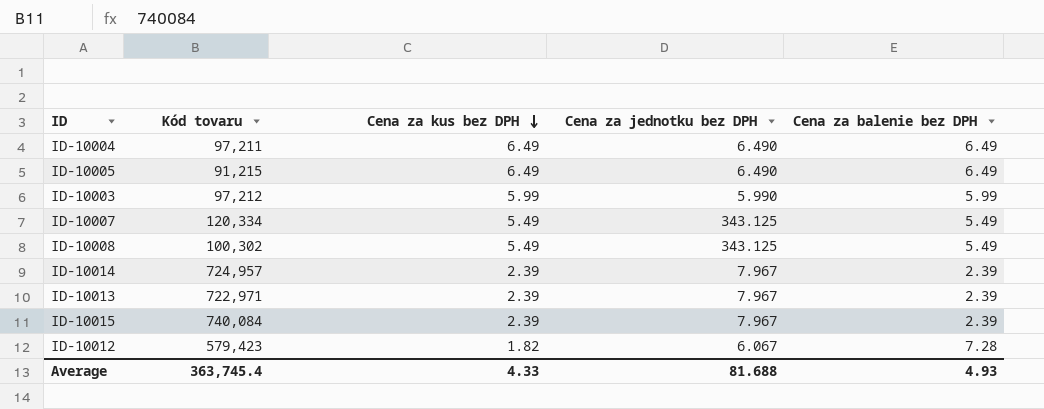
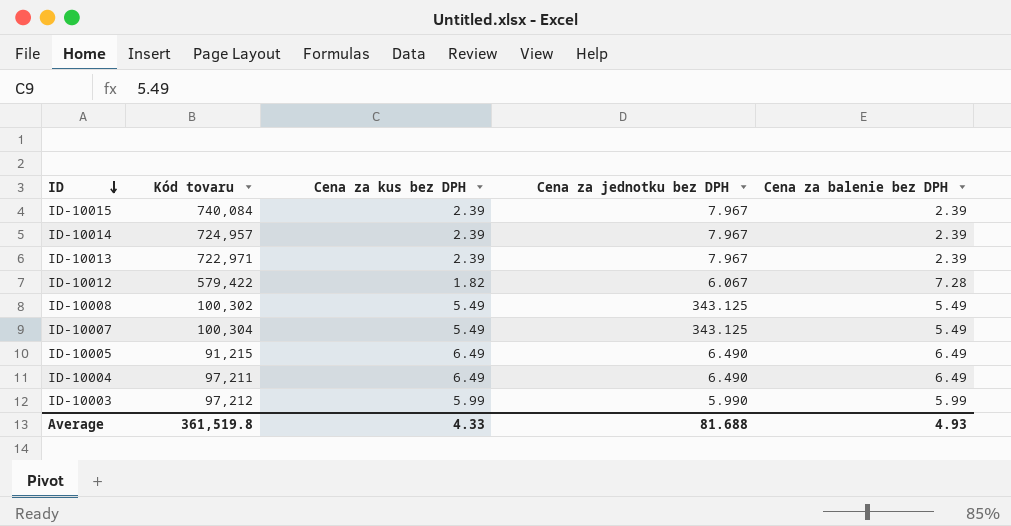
row order: Cena za kus bez DPH descending -> ID descending
ID-10012 | Kód tovaru: 579,423 -> 579,422
ID-10007 | Kód tovaru: 120,334 -> 100,304
Average | Kód tovaru: 363,745.4 -> 361,519.8

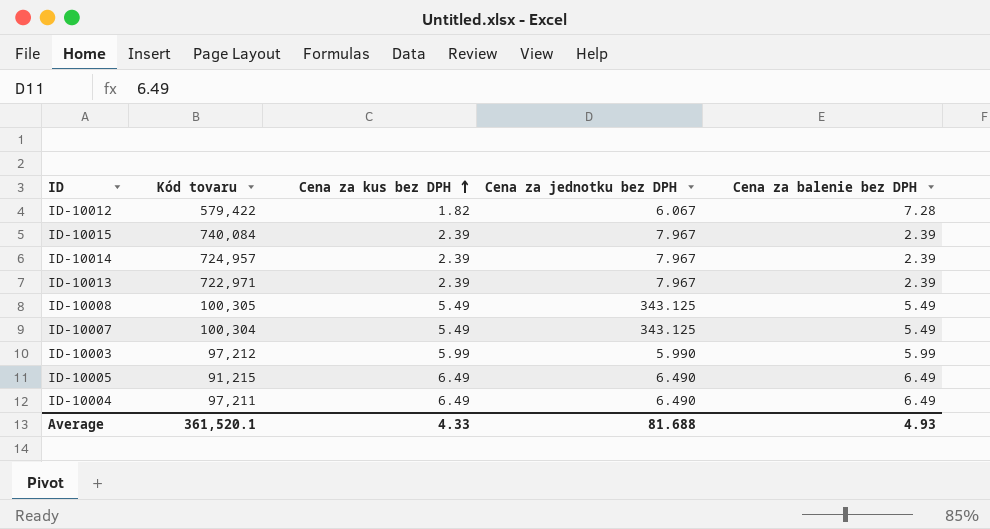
row order: ID descending -> Cena za kus bez DPH ascending
ID-10008 | Kód tovaru: 100,302 -> 100,305
Average | Kód tovaru: 361,519.8 -> 361,520.1

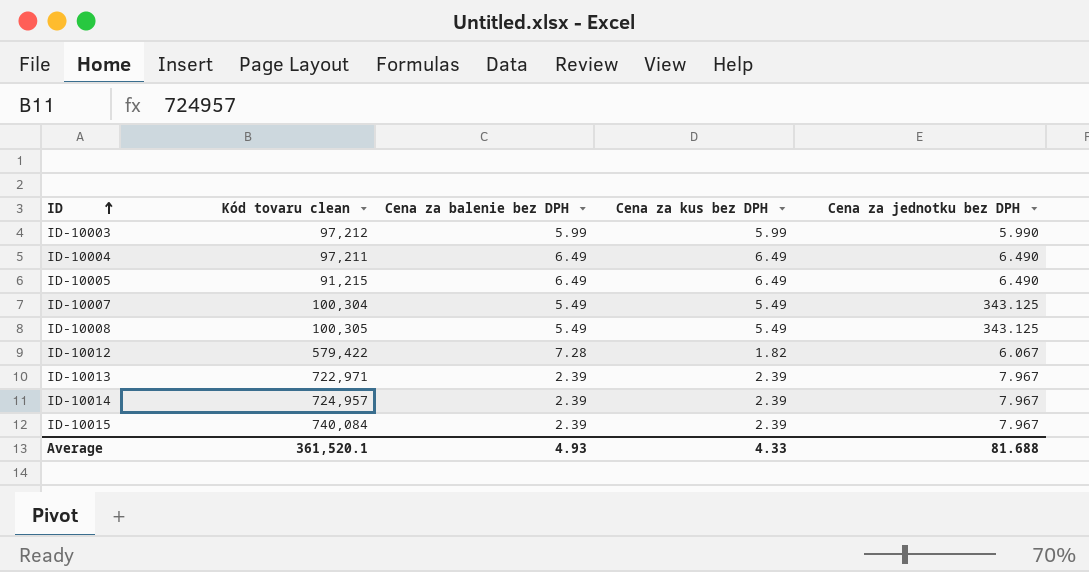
row order: Cena za kus bez DPH ascending -> ID ascending
column name: Kód tovaru -> Kód tovaru clean
column Cena za balenie bez DPH | position: 5 -> 3

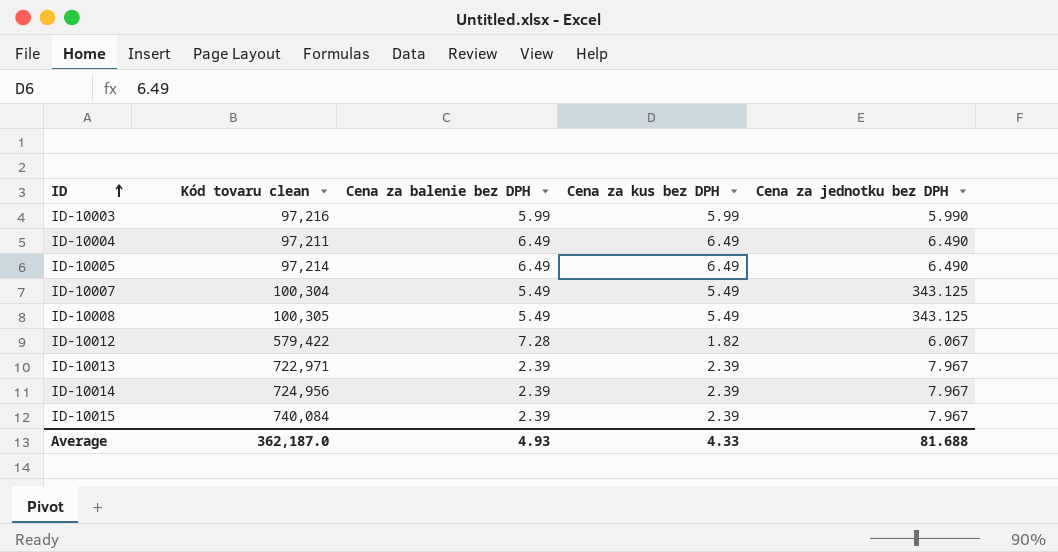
ID-10003 | Kód tovaru clean: 97,212 -> 97,216
ID-10005 | Kód tovaru clean: 91,215 -> 97,214
ID-10014 | Kód tovaru clean: 724,957 -> 724,956
Average | Kód tovaru clean: 361,520.1 -> 362,187.0

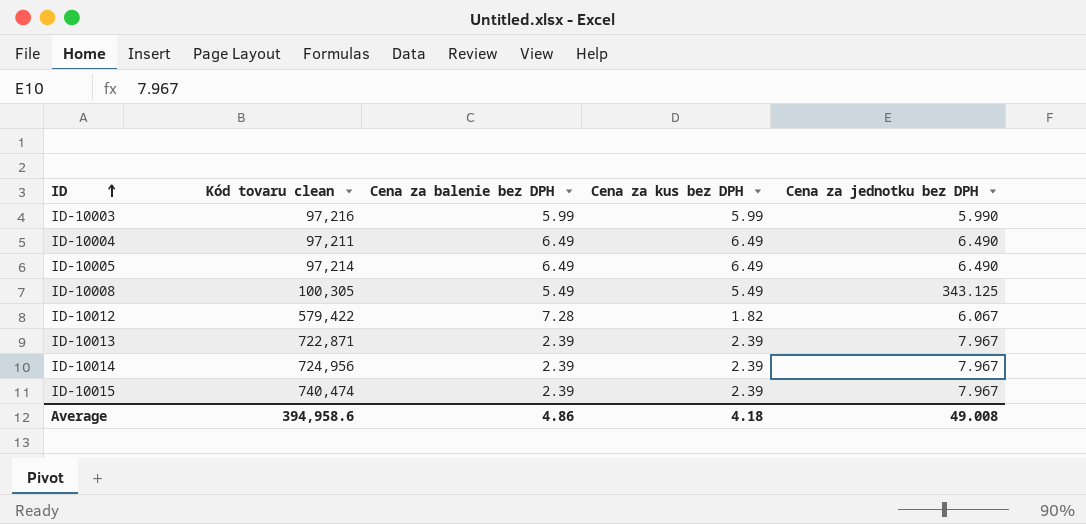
row ID-10007: 100,304 | 5.49 | 5.49 | 343.125 -> none
ID-10013 | Kód tovaru clean: 722,971 -> 722,871
ID-10015 | Kód tovaru clean: 740,084 -> 740,474
Average | Kód tovaru clean: 362,187.0 -> 394,958.6
Average | Cena za balenie bez DPH: 4.93 -> 4.86
Average | Cena za kus bez DPH: 4.33 -> 4.18
Average | Cena za jednotku bez DPH: 81.688 -> 49.008

